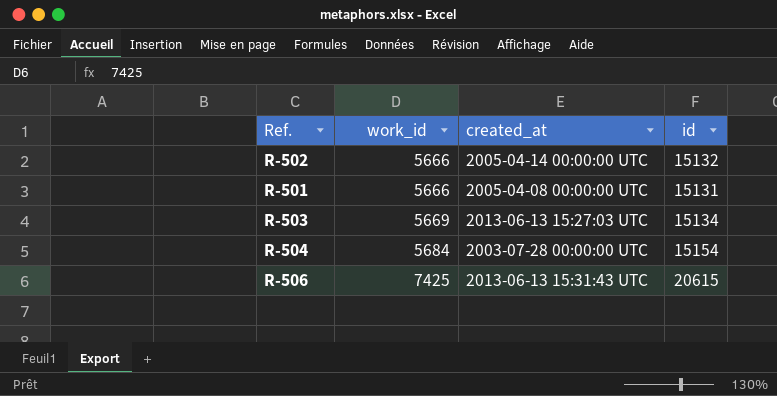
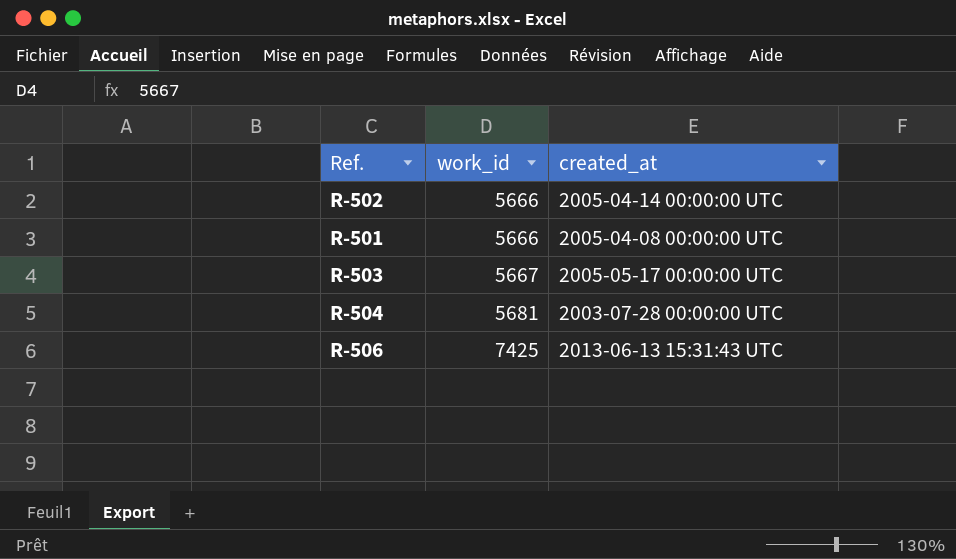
column id | position: 4 -> none
R-503 | work_id: 5669 -> 5667
R-503 | created_at: 2013-06-13 15:27:03 UTC -> 2005-05-17 00:00:00 UTC
R-504 | work_id: 5684 -> 5681

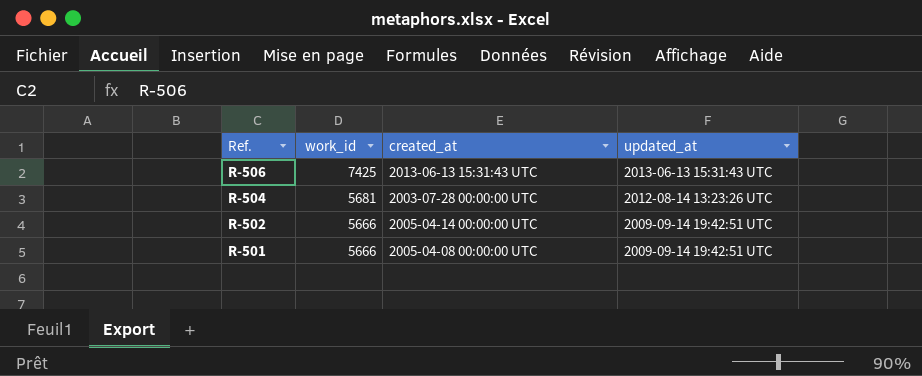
row order: work_id ascending -> Ref. descending
column updated_at | position: none -> 4
row R-503: 5667 | 2005-05-17 00:00:00 UTC -> none

